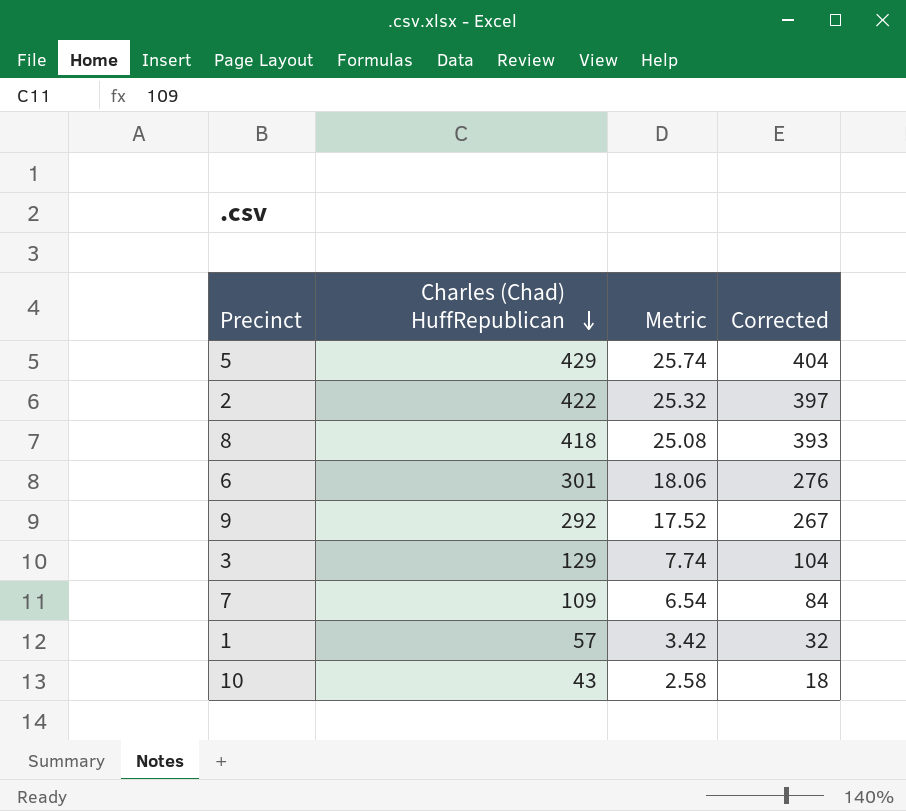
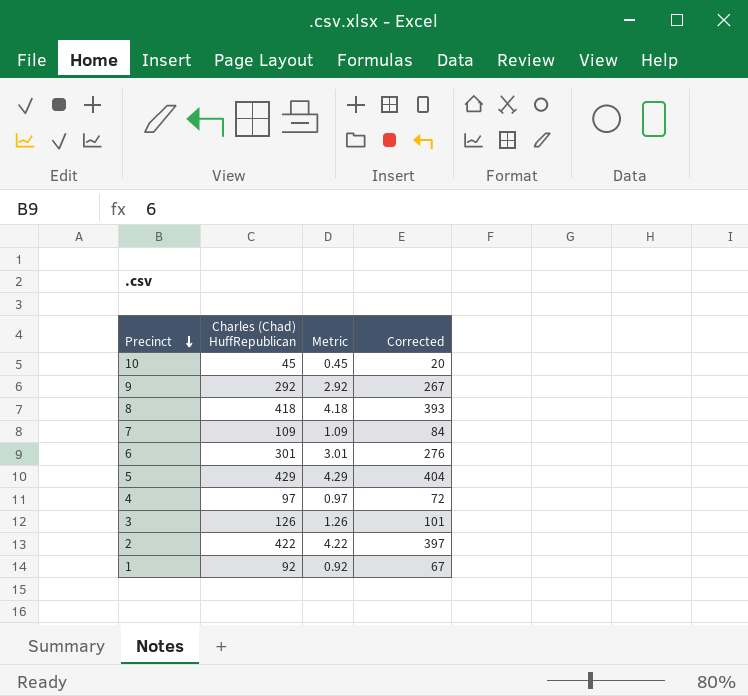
row order: Charles (Chad) HuffRepublican descending -> Precinct descending
column Metric | formula: [Charles (Chad) HuffRepublican] * 0.06 -> [Charles (Chad) HuffRepublican] * 0.01
10 | Charles (Chad) HuffRepublican: 43 -> 45
10 | Corrected: 18 -> 20
row 4: none -> 97 | 0.97 | 72
3 | Charles (Chad) HuffRepublican: 129 -> 126
3 | Corrected: 104 -> 101
1 | Charles (Chad) HuffRepublican: 57 -> 92
1 | Corrected: 32 -> 67

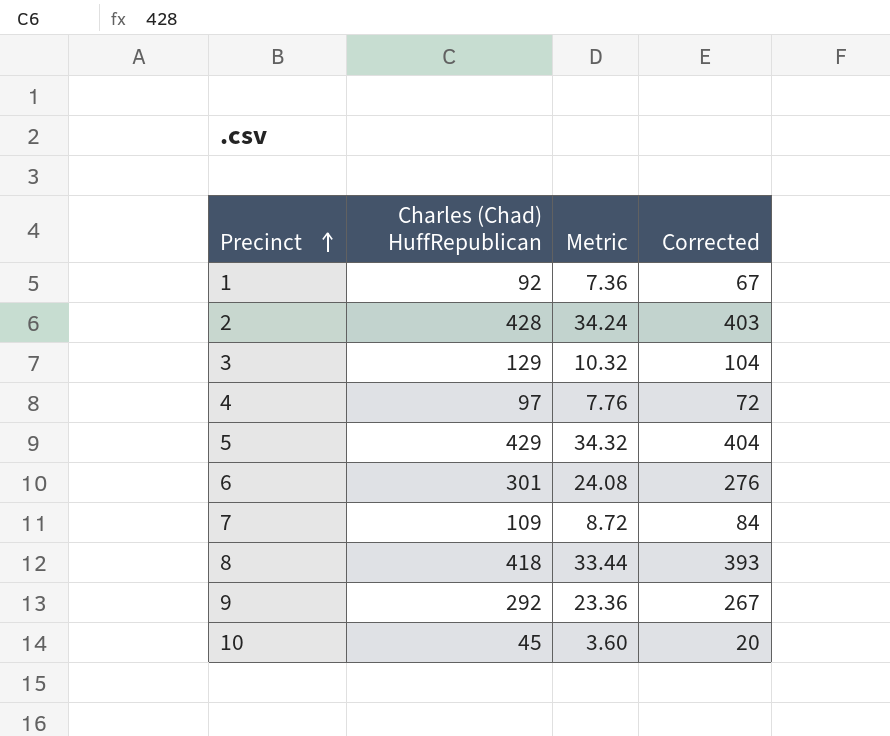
row order: Precinct descending -> Precinct ascending
column Metric | formula: [Charles (Chad) HuffRepublican] * 0.01 -> [Charles (Chad) HuffRepublican] * 0.08
2 | Charles (Chad) HuffRepublican: 422 -> 428
2 | Corrected: 397 -> 403
3 | Charles (Chad) HuffRepublican: 126 -> 129
3 | Corrected: 101 -> 104

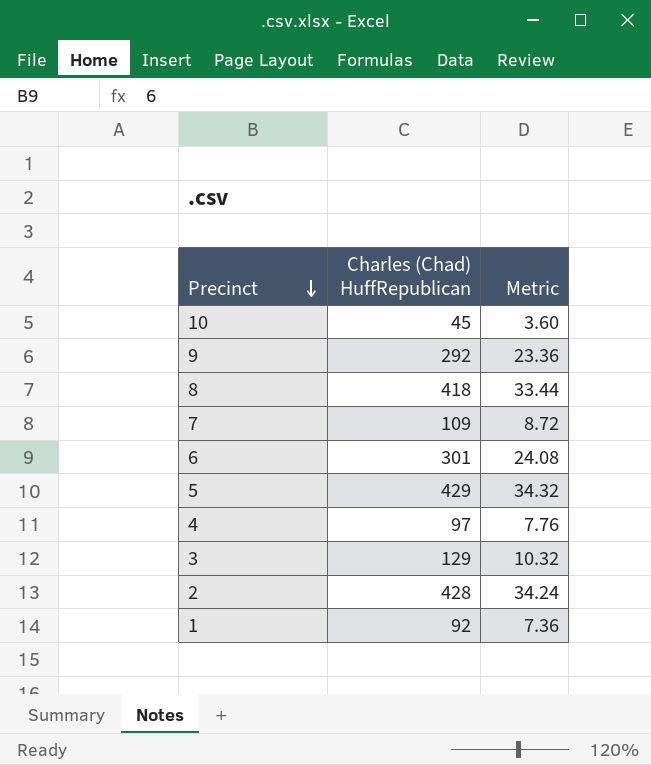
row order: Precinct ascending -> Precinct descending
column Corrected | formula: [Charles (Chad) HuffRepublican] - 25 -> none

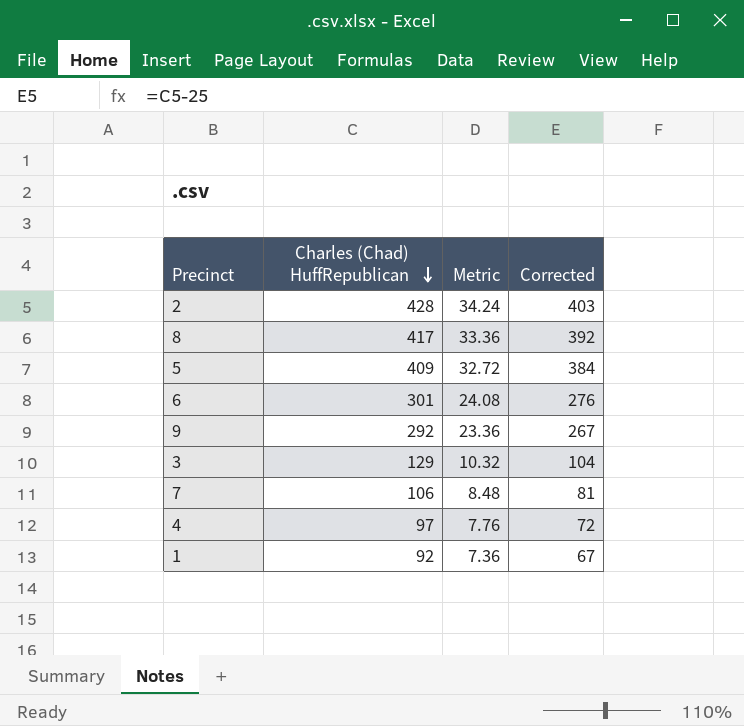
row order: Precinct descending -> Charles (Chad) HuffRepublican descending
column Corrected | formula: none -> [Charles (Chad) HuffRepublican] - 25
row 10: 45 | 3.60 -> none
8 | Charles (Chad) HuffRepublican: 418 -> 417
8 | Metric: 33.44 -> 33.36
5 | Charles (Chad) HuffRepublican: 429 -> 409
5 | Metric: 34.32 -> 32.72
7 | Charles (Chad) HuffRepublican: 109 -> 106
7 | Metric: 8.72 -> 8.48

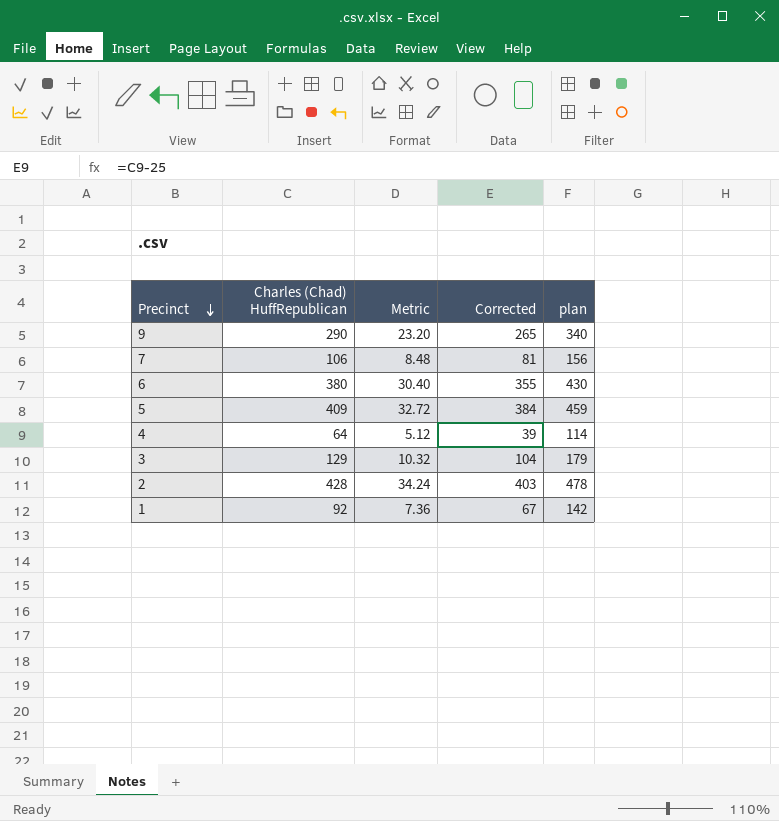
row order: Charles (Chad) HuffRepublican descending -> Precinct descending
column plan | formula: none -> [Charles (Chad) HuffRepublican] + 50
row 8: 417 | 33.36 | 392 -> none
9 | Charles (Chad) HuffRepublican: 292 -> 290
9 | Metric: 23.36 -> 23.20
9 | Corrected: 267 -> 265
6 | Charles (Chad) HuffRepublican: 301 -> 380
6 | Metric: 24.08 -> 30.40
6 | Corrected: 276 -> 355
4 | Charles (Chad) HuffRepublican: 97 -> 64
4 | Metric: 7.76 -> 5.12
4 | Corrected: 72 -> 39

